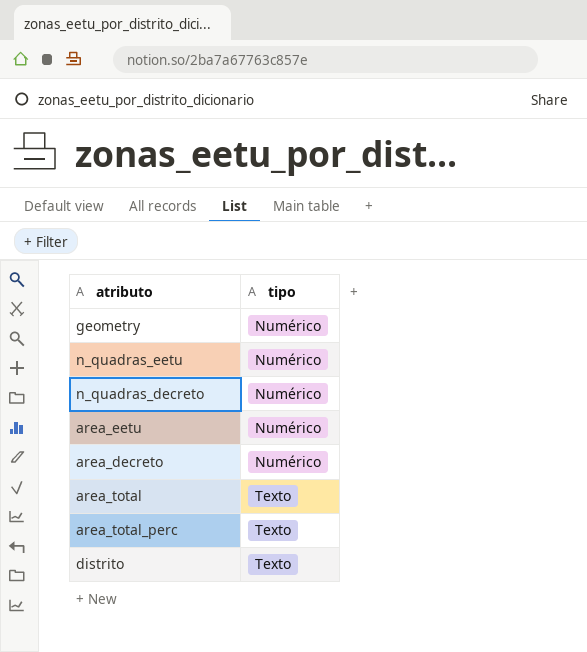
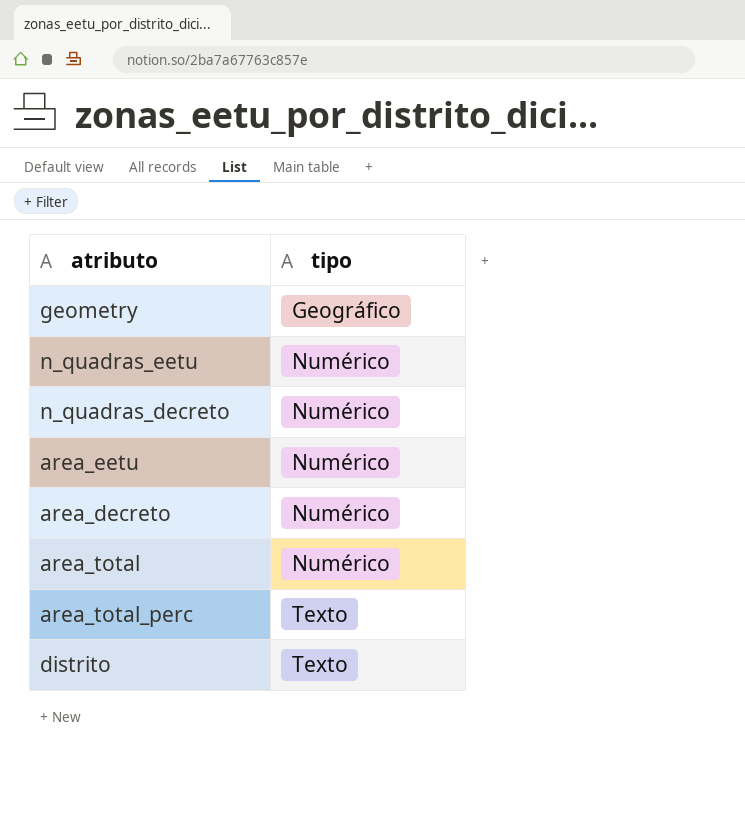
geometry | tipo: Numérico -> Geográfico
area_total | tipo: Texto -> Numérico

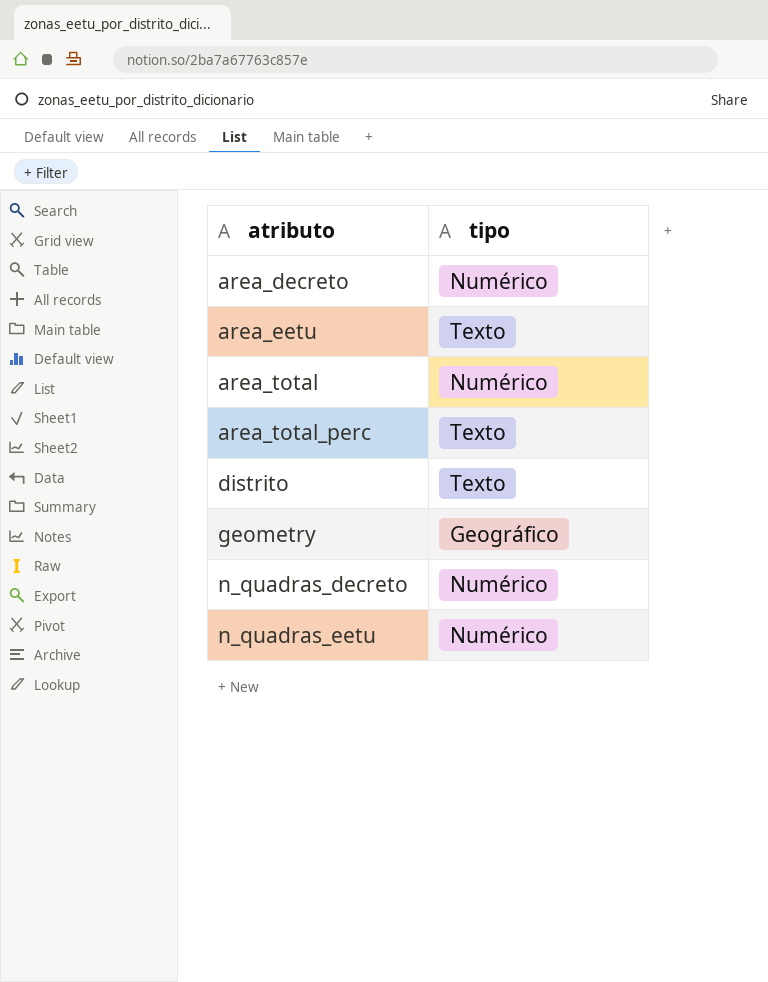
row order: tipo ascending -> atributo ascending
area_eetu | tipo: Numérico -> Texto

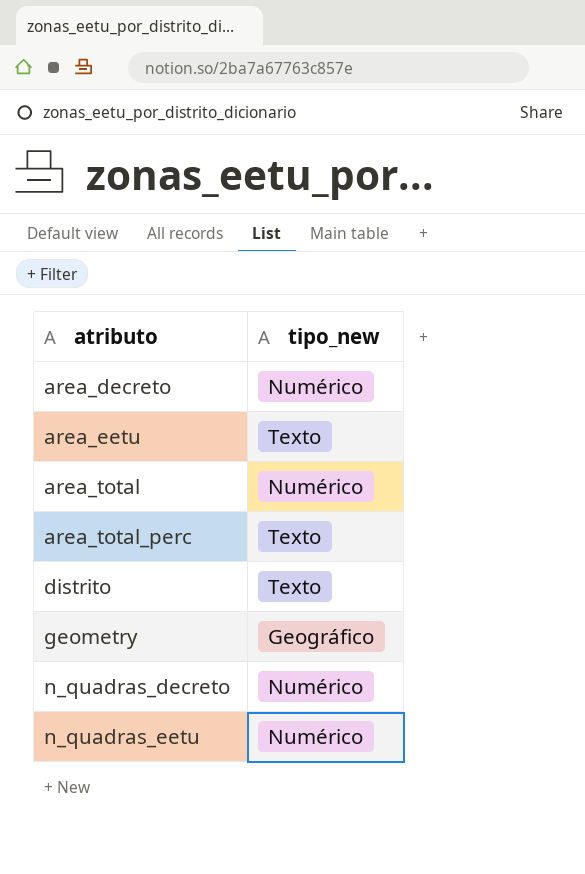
column name: tipo -> tipo_new

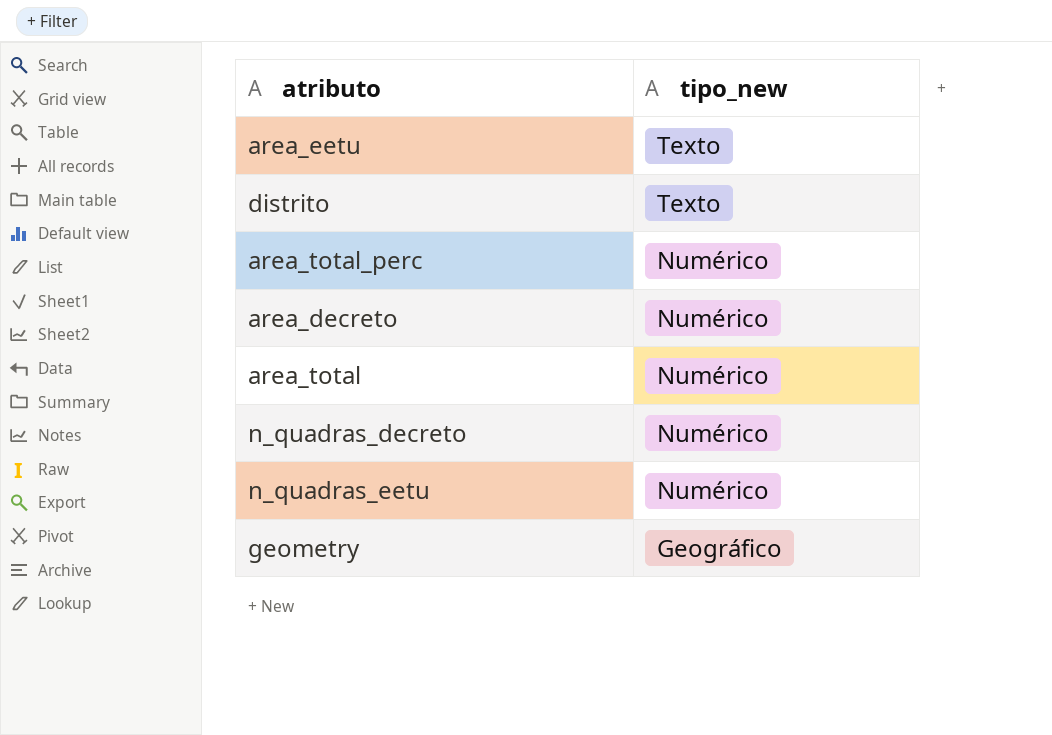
row order: atributo ascending -> tipo_new descending
area_total_perc | tipo_new: Texto -> Numérico

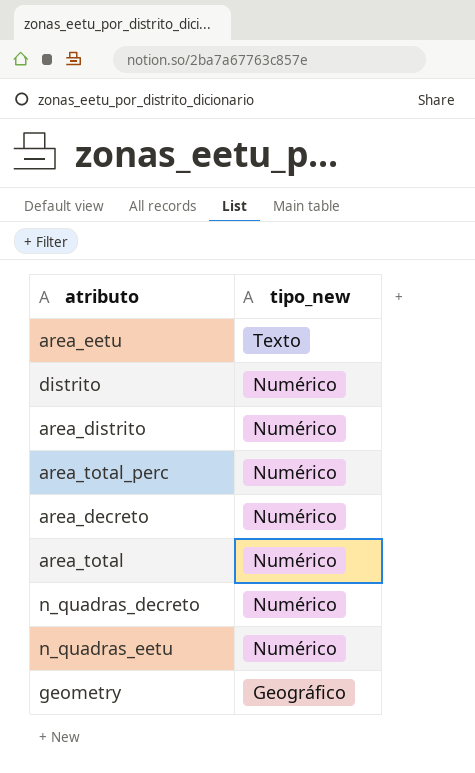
distrito | tipo_new: Texto -> Numérico
row area_distrito: none -> Numérico

